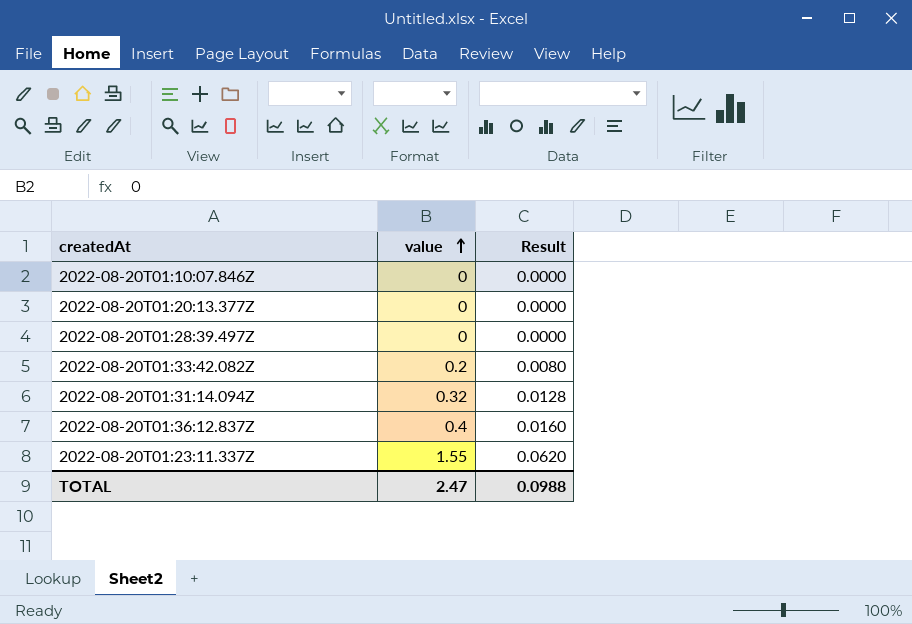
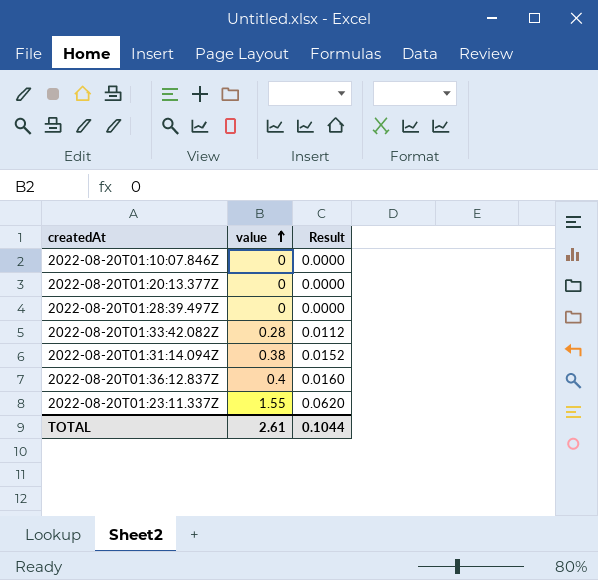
2022-08-20T01:33:42.082Z | value: 0.2 -> 0.28
2022-08-20T01:33:42.082Z | Result: 0.0080 -> 0.0112
2022-08-20T01:31:14.094Z | value: 0.32 -> 0.38
2022-08-20T01:31:14.094Z | Result: 0.0128 -> 0.0152
TOTAL | value: 2.47 -> 2.61
TOTAL | Result: 0.0988 -> 0.1044

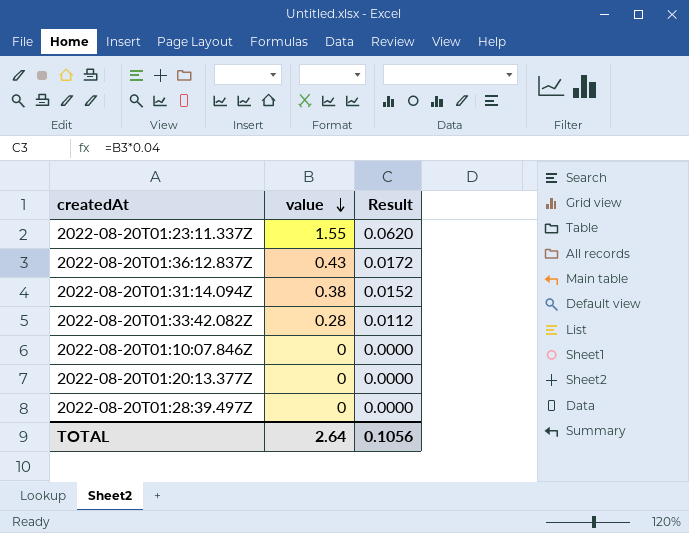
row order: value ascending -> value descending
2022-08-20T01:36:12.837Z | value: 0.4 -> 0.43
2022-08-20T01:36:12.837Z | Result: 0.0160 -> 0.0172
TOTAL | value: 2.61 -> 2.64
TOTAL | Result: 0.1044 -> 0.1056

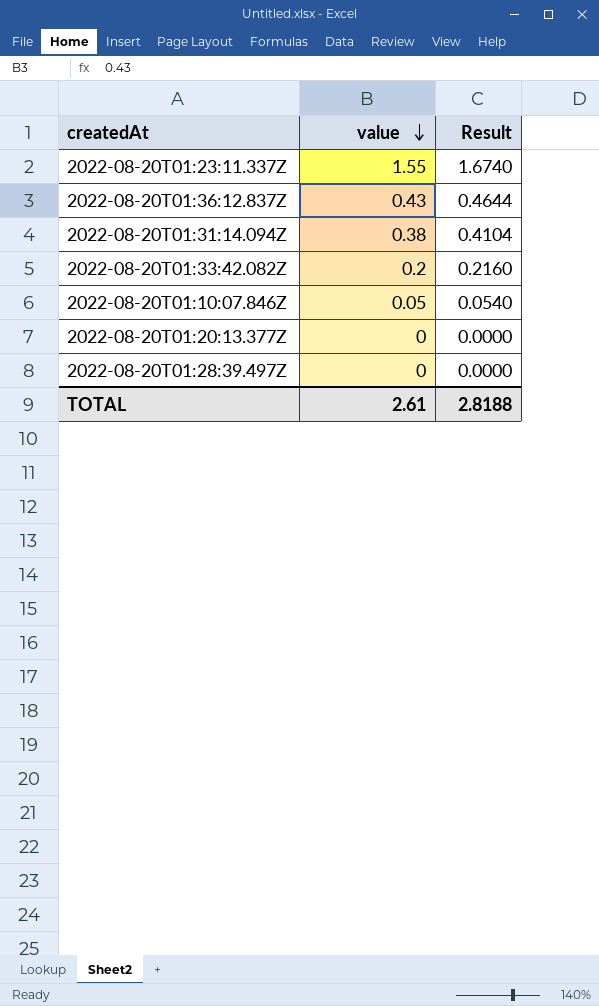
column Result | formula: [value] * 0.04 -> [value] * 1.08
2022-08-20T01:33:42.082Z | value: 0.28 -> 0.2
2022-08-20T01:10:07.846Z | value: 0 -> 0.05
TOTAL | value: 2.64 -> 2.61
TOTAL | Result: 0.1056 -> 2.8188

